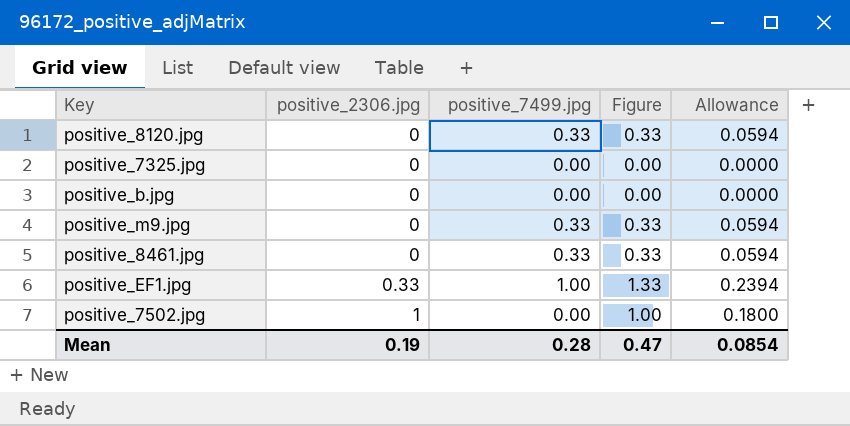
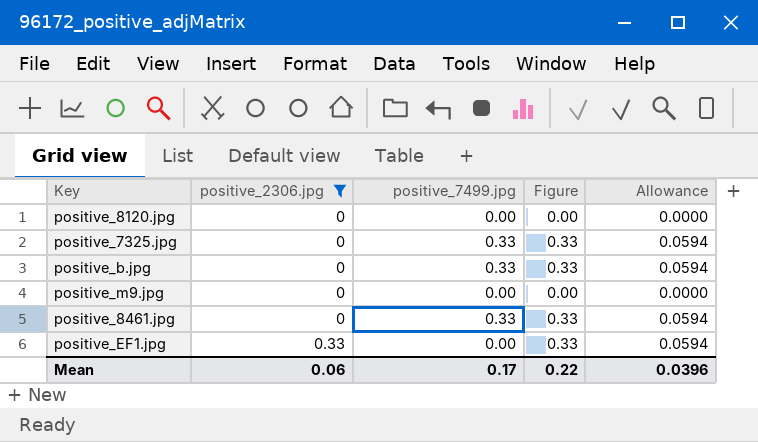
filter: none -> positive_2306.jpg != 1
positive_8120.jpg | positive_7499.jpg: 0.33 -> 0.00
positive_8120.jpg | Figure: 0.33 -> 0.00
positive_8120.jpg | Allowance: 0.0594 -> 0.0000
positive_7325.jpg | positive_7499.jpg: 0.00 -> 0.33
positive_7325.jpg | Figure: 0.00 -> 0.33
positive_7325.jpg | Allowance: 0.0000 -> 0.0594
positive_b.jpg | positive_7499.jpg: 0.00 -> 0.33
positive_b.jpg | Figure: 0.00 -> 0.33
positive_b.jpg | Allowance: 0.0000 -> 0.0594
positive_m9.jpg | positive_7499.jpg: 0.33 -> 0.00
positive_m9.jpg | Figure: 0.33 -> 0.00
positive_m9.jpg | Allowance: 0.0594 -> 0.0000
positive_EF1.jpg | positive_7499.jpg: 1.00 -> 0.00
positive_EF1.jpg | Figure: 1.33 -> 0.33
positive_EF1.jpg | Allowance: 0.2394 -> 0.0594
Mean | positive_2306.jpg: 0.19 -> 0.06
Mean | positive_7499.jpg: 0.28 -> 0.17
Mean | Figure: 0.47 -> 0.22
Mean | Allowance: 0.0854 -> 0.0396

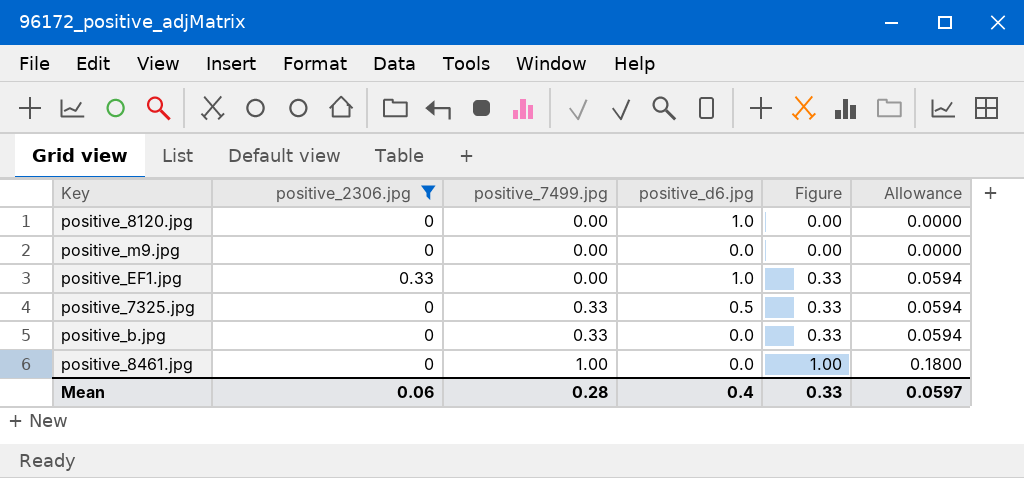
row order: positive_2306.jpg ascending -> positive_7499.jpg ascending
column positive_d6.jpg | position: none -> 4
positive_8461.jpg | positive_7499.jpg: 0.33 -> 1.00
positive_8461.jpg | Figure: 0.33 -> 1.00
positive_8461.jpg | Allowance: 0.0594 -> 0.1800
Mean | positive_7499.jpg: 0.17 -> 0.28
Mean | Figure: 0.22 -> 0.33
Mean | Allowance: 0.0396 -> 0.0597

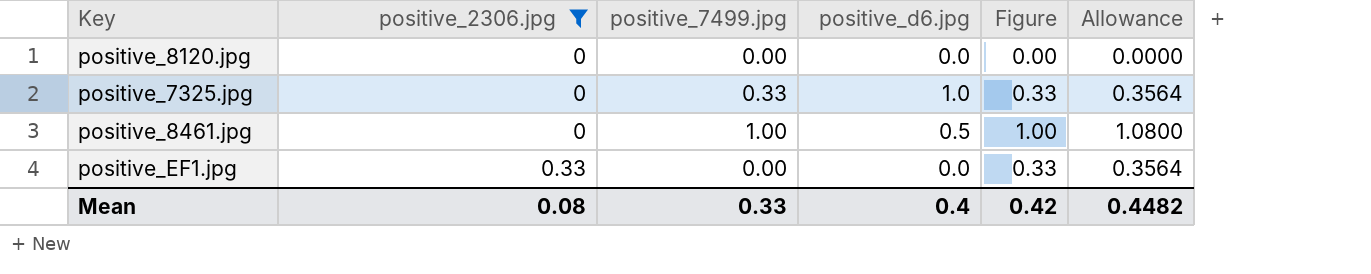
row order: positive_7499.jpg ascending -> positive_2306.jpg ascending
column Allowance | formula: [Figure] * 0.18 -> [Figure] * 1.08
row positive_m9.jpg: 0 | 0.00 | 0.0 | 0.00 | 0.0000 -> none
row positive_b.jpg: 0 | 0.33 | 0.0 | 0.33 | 0.0594 -> none
positive_8120.jpg | positive_d6.jpg: 1.0 -> 0.0
positive_7325.jpg | positive_d6.jpg: 0.5 -> 1.0
positive_8461.jpg | positive_d6.jpg: 0.0 -> 0.5
positive_EF1.jpg | positive_d6.jpg: 1.0 -> 0.0
Mean | positive_2306.jpg: 0.06 -> 0.08
Mean | positive_7499.jpg: 0.28 -> 0.33
Mean | Figure: 0.33 -> 0.42
Mean | Allowance: 0.0597 -> 0.4482

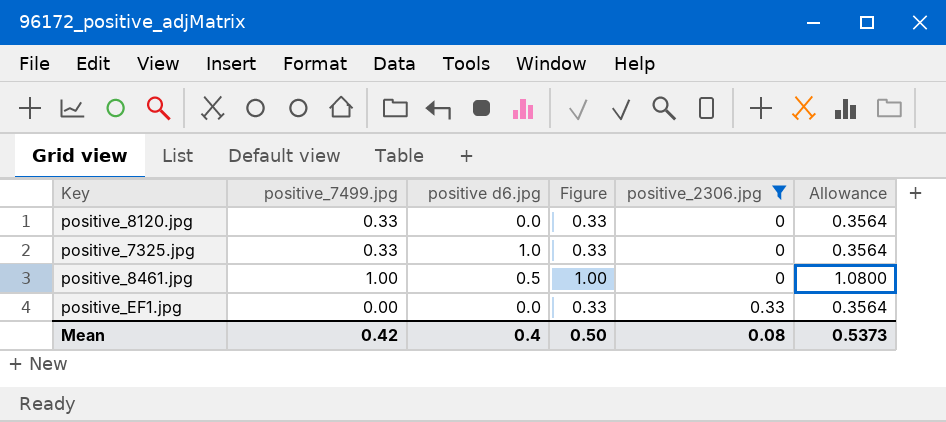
column name: positive_d6.jpg -> positive d6.jpg
column positive_2306.jpg | position: 2 -> 5
positive_8120.jpg | positive_7499.jpg: 0.00 -> 0.33
positive_8120.jpg | Figure: 0.00 -> 0.33
positive_8120.jpg | Allowance: 0.0000 -> 0.3564
Mean | positive_7499.jpg: 0.33 -> 0.42
Mean | Figure: 0.42 -> 0.50
Mean | Allowance: 0.4482 -> 0.5373

